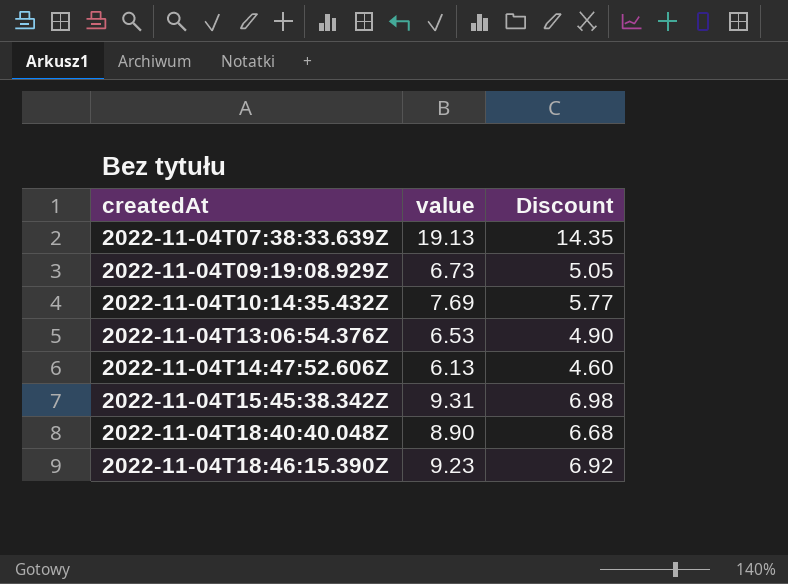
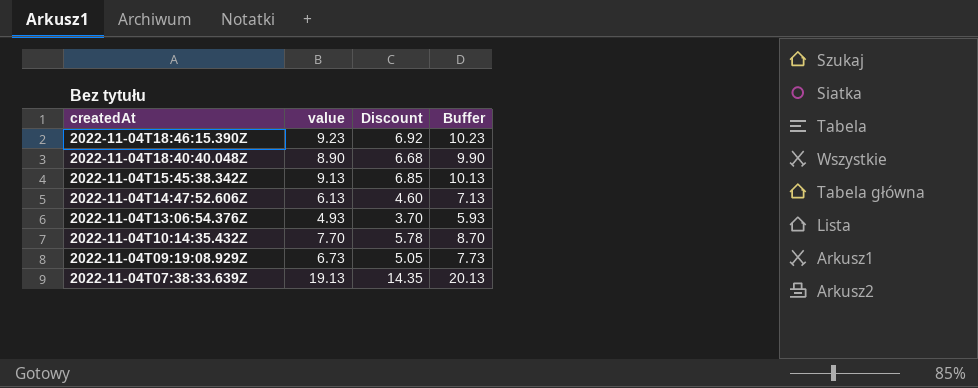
row order: createdAt ascending -> createdAt descending
column Buffer | formula: none -> [value] + 1
2022-11-04T15:45:38.342Z | value: 9.31 -> 9.13
2022-11-04T15:45:38.342Z | Discount: 6.98 -> 6.85
2022-11-04T13:06:54.376Z | value: 6.53 -> 4.93
2022-11-04T13:06:54.376Z | Discount: 4.90 -> 3.70
2022-11-04T10:14:35.432Z | value: 7.69 -> 7.70
2022-11-04T10:14:35.432Z | Discount: 5.77 -> 5.78

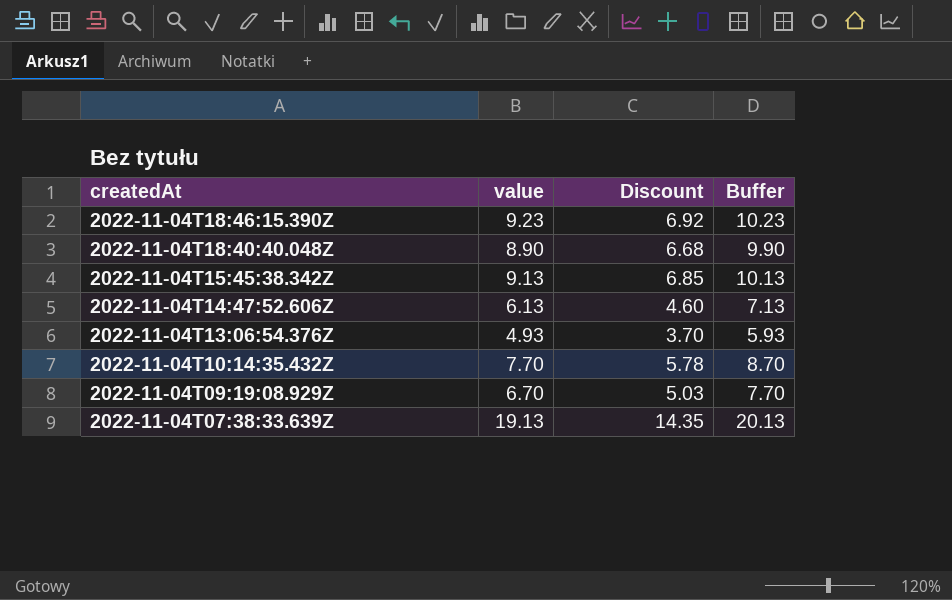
2022-11-04T09:19:08.929Z | value: 6.73 -> 6.70
2022-11-04T09:19:08.929Z | Discount: 5.05 -> 5.03
2022-11-04T09:19:08.929Z | Buffer: 7.73 -> 7.70

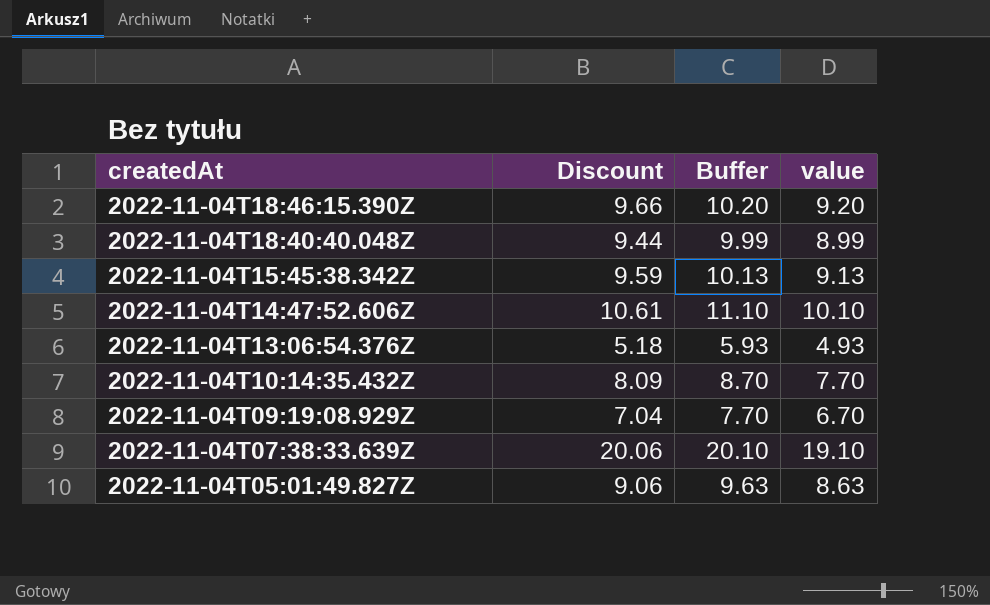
column Discount | formula: [value] * 0.75 -> [value] * 1.05
column value | position: 2 -> 4
2022-11-04T18:46:15.390Z | Buffer: 10.23 -> 10.20
2022-11-04T18:46:15.390Z | value: 9.23 -> 9.20
2022-11-04T18:40:40.048Z | Buffer: 9.90 -> 9.99
2022-11-04T18:40:40.048Z | value: 8.90 -> 8.99
2022-11-04T14:47:52.606Z | Buffer: 7.13 -> 11.10
2022-11-04T14:47:52.606Z | value: 6.13 -> 10.10
2022-11-04T07:38:33.639Z | Buffer: 20.13 -> 20.10
2022-11-04T07:38:33.639Z | value: 19.13 -> 19.10
row 2022-11-04T05:01:49.827Z: none -> 9.06 | 9.63 | 8.63

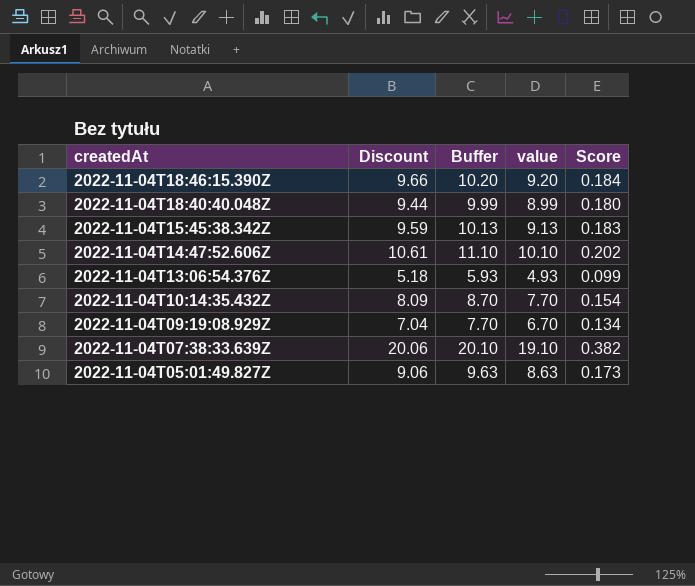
column Score | formula: none -> [value] * 0.02

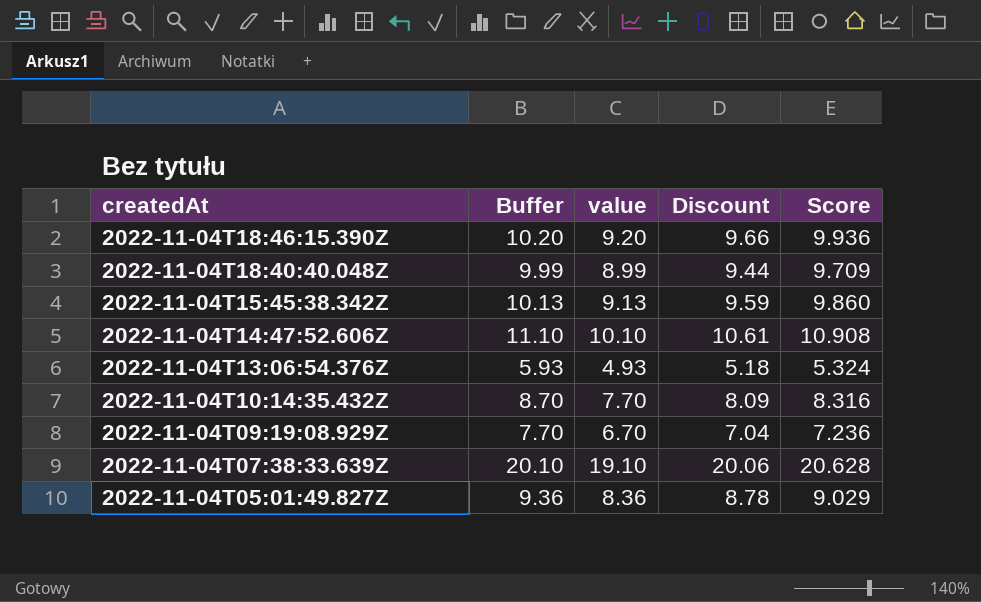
column Discount | position: 2 -> 4
column Score | formula: [value] * 0.02 -> [value] * 1.08
2022-11-04T05:01:49.827Z | Buffer: 9.63 -> 9.36
2022-11-04T05:01:49.827Z | value: 8.63 -> 8.36
2022-11-04T05:01:49.827Z | Discount: 9.06 -> 8.78

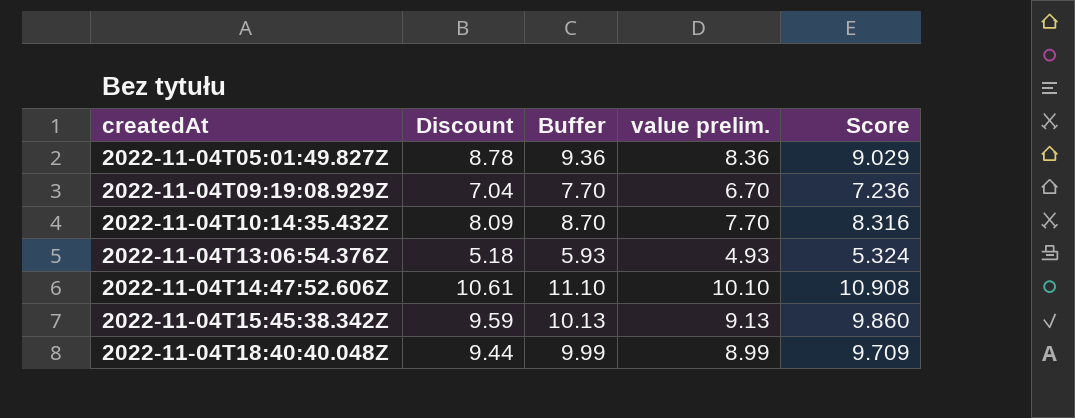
row order: createdAt descending -> createdAt ascending
column Discount | position: 4 -> 2
column name: value -> value prelim.
row 2022-11-04T18:46:15.390Z: 10.20 | 9.20 | 9.66 | 9.936 -> none
row 2022-11-04T07:38:33.639Z: 20.10 | 19.10 | 20.06 | 20.628 -> none

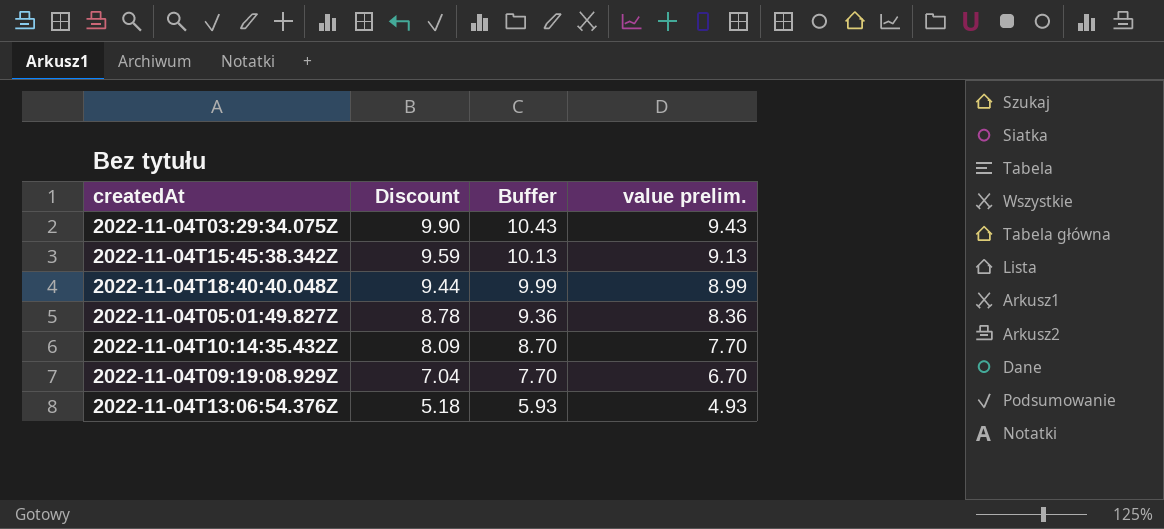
row order: createdAt ascending -> Discount descending
column Score | formula: [value prelim.] * 1.08 -> none
row 2022-11-04T14:47:52.606Z: 10.61 | 11.10 | 10.10 | 10.908 -> none
row 2022-11-04T03:29:34.075Z: none -> 9.90 | 10.43 | 9.43

